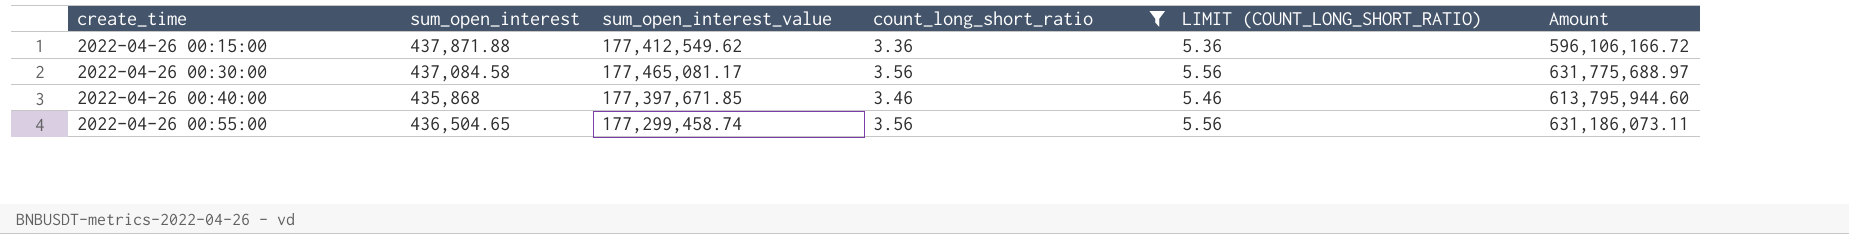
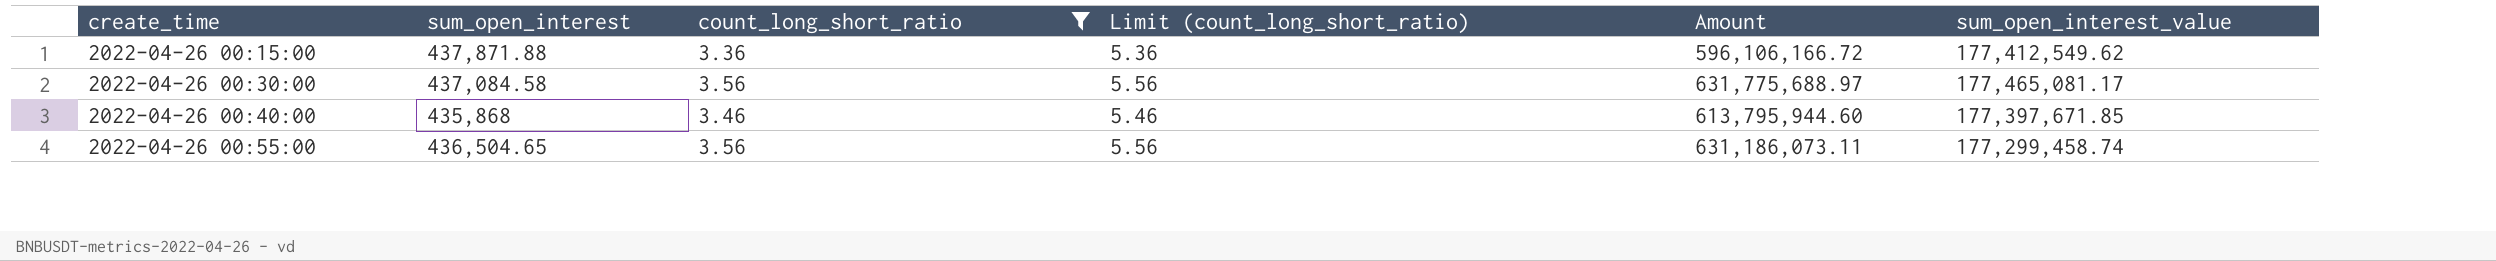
column name: LIMIT (COUNT_LONG_SHORT_RATIO) -> Limit (count_long_short_ratio)
column sum_open_interest_value | position: 3 -> 6

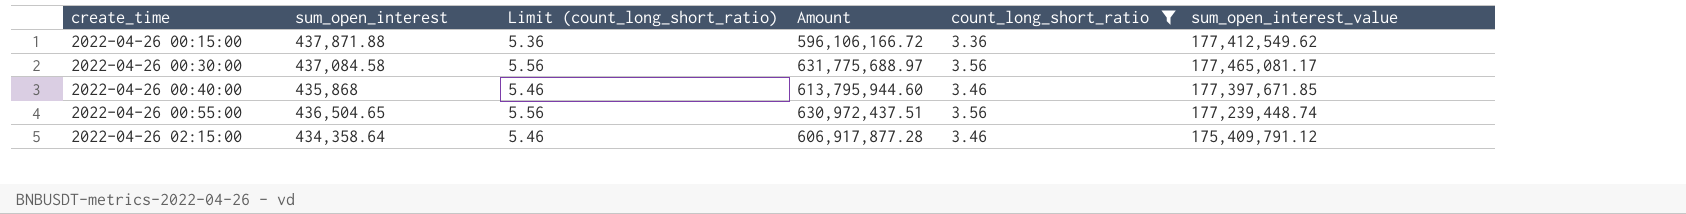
column count_long_short_ratio | position: 3 -> 5
2022-04-26 00:55:00 | Amount: 631,186,073.11 -> 630,972,437.51
2022-04-26 00:55:00 | sum_open_interest_value: 177,299,458.74 -> 177,239,448.74
row 2022-04-26 02:15:00: none -> 434,358.64 | 5.46 | 606,917,877.28 | 3.46 | 175,409,791.12

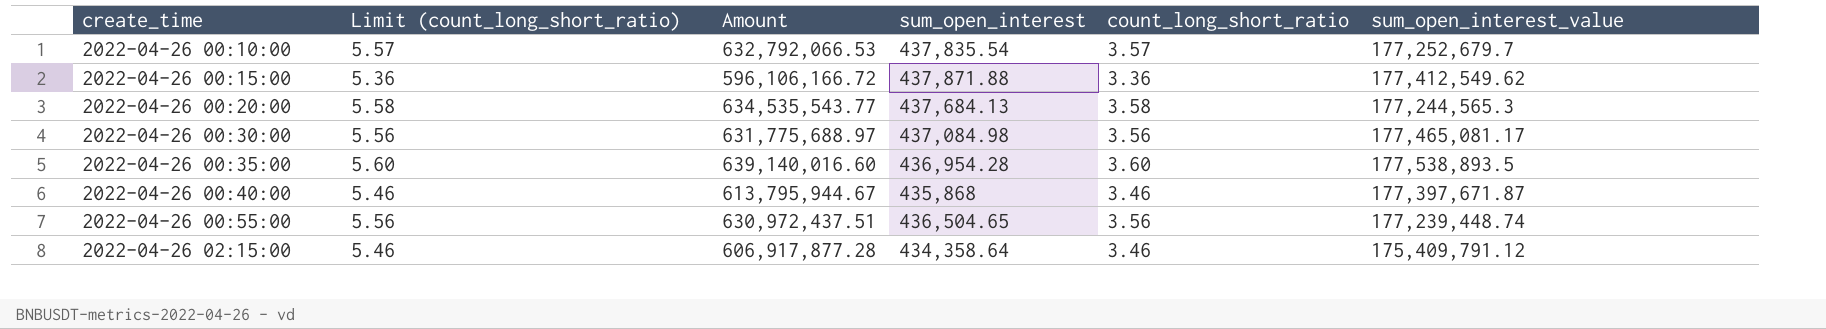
filter: count_long_short_ratio <= 3.56 -> none
column sum_open_interest | position: 2 -> 4
2022-04-26 00:30:00 | sum_open_interest: 437,084.58 -> 437,084.98
2022-04-26 00:40:00 | Amount: 613,795,944.60 -> 613,795,944.67
2022-04-26 00:40:00 | sum_open_interest_value: 177,397,671.85 -> 177,397,671.87

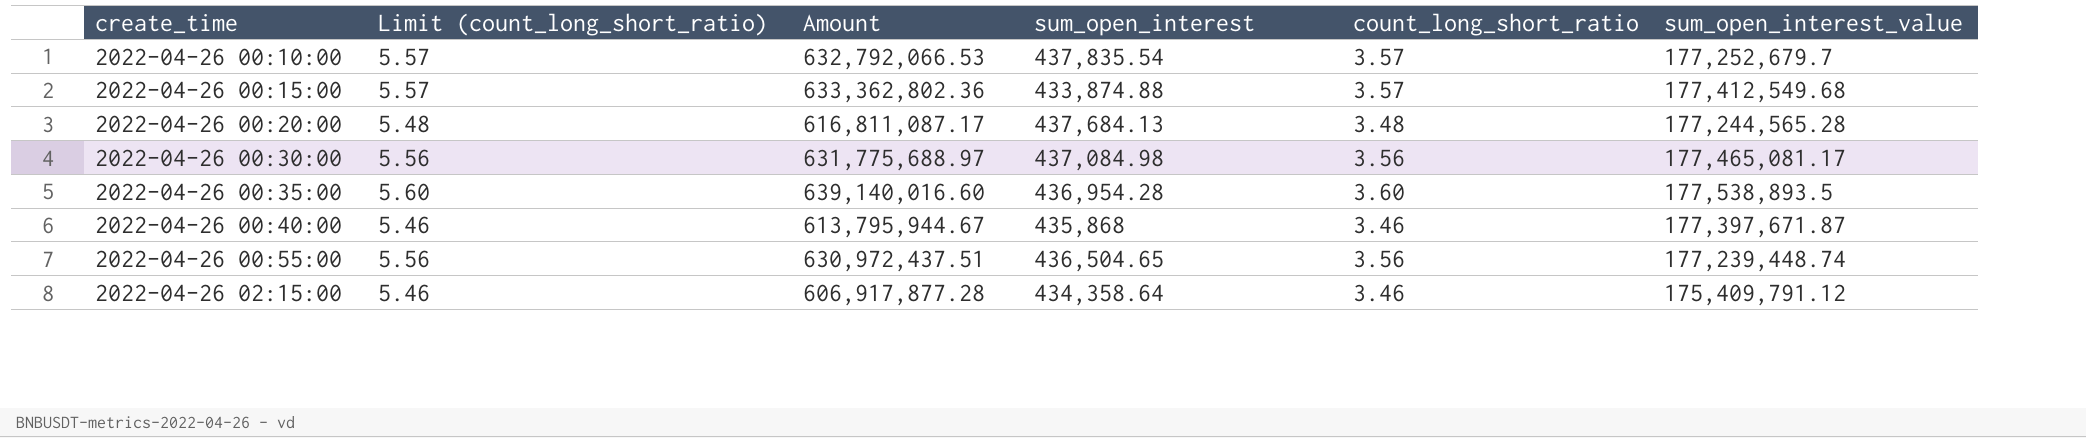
2022-04-26 00:15:00 | Limit (count_long_short_ratio): 5.36 -> 5.57
2022-04-26 00:15:00 | Amount: 596,106,166.72 -> 633,362,802.36
2022-04-26 00:15:00 | sum_open_interest: 437,871.88 -> 433,874.88
2022-04-26 00:15:00 | count_long_short_ratio: 3.36 -> 3.57
2022-04-26 00:15:00 | sum_open_interest_value: 177,412,549.62 -> 177,412,549.68
2022-04-26 00:20:00 | Limit (count_long_short_ratio): 5.58 -> 5.48
2022-04-26 00:20:00 | Amount: 634,535,543.77 -> 616,811,087.17
2022-04-26 00:20:00 | count_long_short_ratio: 3.58 -> 3.48
2022-04-26 00:20:00 | sum_open_interest_value: 177,244,565.3 -> 177,244,565.28

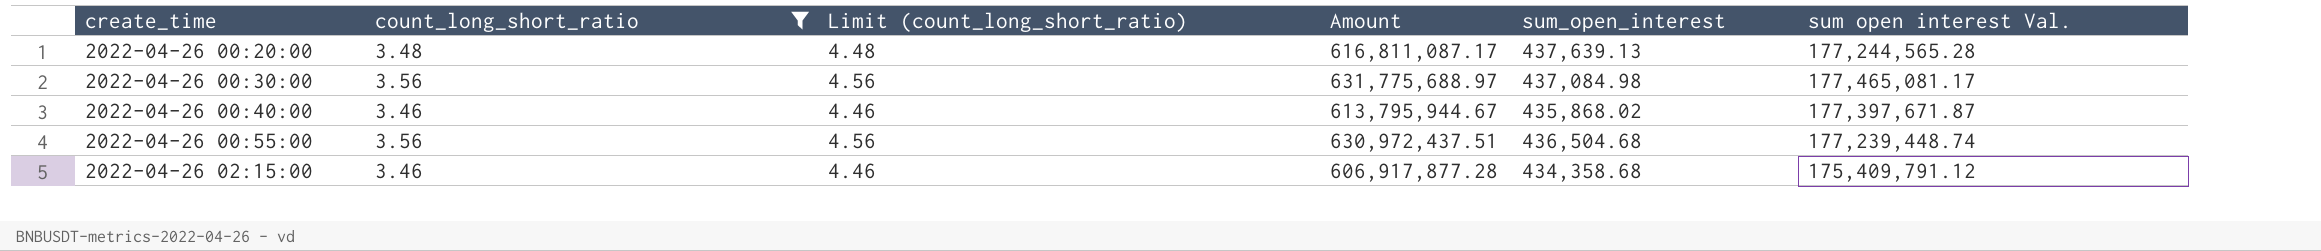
filter: none -> count_long_short_ratio <= 3.56
column count_long_short_ratio | position: 5 -> 2
column Limit (count_long_short_ratio) | formula: [count_long_short_ratio] + 2 -> [count_long_short_ratio] + 1
column name: sum_open_interest_value -> sum open interest Val.
2022-04-26 00:20:00 | sum_open_interest: 437,684.13 -> 437,639.13
2022-04-26 00:40:00 | sum_open_interest: 435,868 -> 435,868.02
2022-04-26 00:55:00 | sum_open_interest: 436,504.65 -> 436,504.68
2022-04-26 02:15:00 | sum_open_interest: 434,358.64 -> 434,358.68

